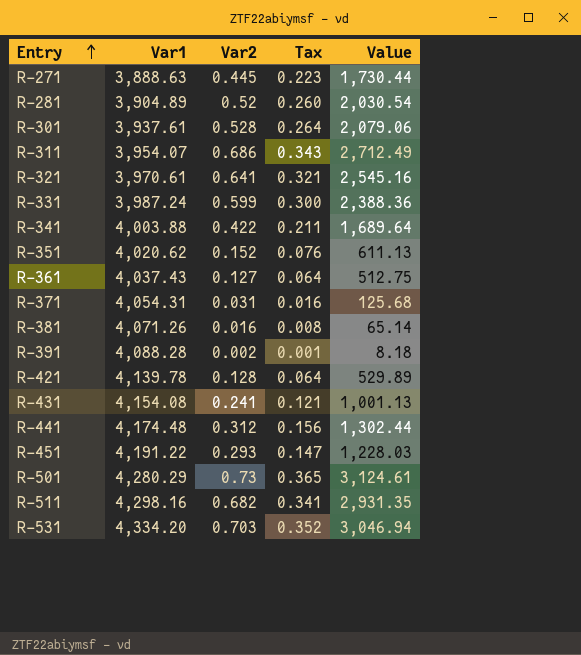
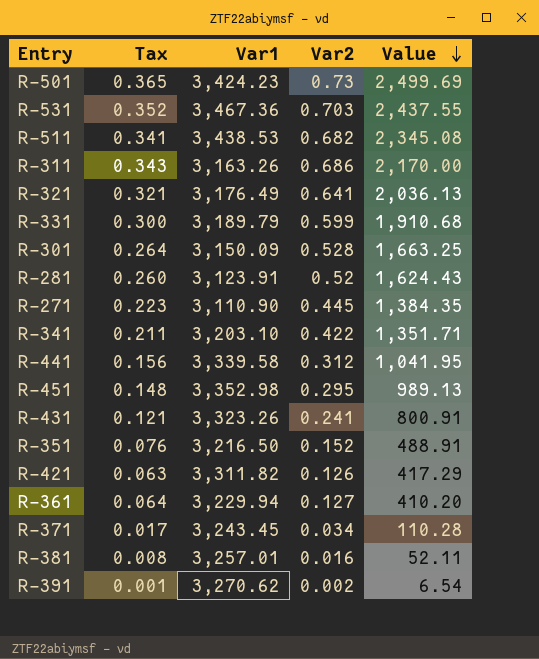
row order: Entry ascending -> Value descending
column Tax | position: 4 -> 2
R-501 | Var1: 4,280.29 -> 3,424.23
R-501 | Value: 3,124.61 -> 2,499.69
R-531 | Var1: 4,334.20 -> 3,467.36
R-531 | Value: 3,046.94 -> 2,437.55
R-511 | Var1: 4,298.16 -> 3,438.53
R-511 | Value: 2,931.35 -> 2,345.08
R-311 | Var1: 3,954.07 -> 3,163.26
R-311 | Value: 2,712.49 -> 2,170.00
R-321 | Var1: 3,970.61 -> 3,176.49
R-321 | Value: 2,545.16 -> 2,036.13
R-331 | Var1: 3,987.24 -> 3,189.79
R-331 | Value: 2,388.36 -> 1,910.68
R-301 | Var1: 3,937.61 -> 3,150.09
R-301 | Value: 2,079.06 -> 1,663.25
R-281 | Var1: 3,904.89 -> 3,123.91
R-281 | Value: 2,030.54 -> 1,624.43
R-271 | Var1: 3,888.63 -> 3,110.90
R-271 | Value: 1,730.44 -> 1,384.35
R-341 | Var1: 4,003.88 -> 3,203.10
R-341 | Value: 1,689.64 -> 1,351.71
R-441 | Var1: 4,174.48 -> 3,339.58
R-441 | Value: 1,302.44 -> 1,041.95
R-451 | Tax: 0.147 -> 0.148
R-451 | Var1: 4,191.22 -> 3,352.98
R-451 | Var2: 0.293 -> 0.295
R-451 | Value: 1,228.03 -> 989.13
R-431 | Var1: 4,154.08 -> 3,323.26
R-431 | Value: 1,001.13 -> 800.91
R-351 | Var1: 4,020.62 -> 3,216.50
R-351 | Value: 611.13 -> 488.91
R-421 | Tax: 0.064 -> 0.063
R-421 | Var1: 4,139.78 -> 3,311.82
R-421 | Var2: 0.128 -> 0.126
R-421 | Value: 529.89 -> 417.29
R-361 | Var1: 4,037.43 -> 3,229.94
R-361 | Value: 512.75 -> 410.20
R-371 | Tax: 0.016 -> 0.017
R-371 | Var1: 4,054.31 -> 3,243.45
R-371 | Var2: 0.031 -> 0.034
R-371 | Value: 125.68 -> 110.28
R-381 | Var1: 4,071.26 -> 3,257.01
R-381 | Value: 65.14 -> 52.11
R-391 | Var1: 4,088.28 -> 3,270.62
R-391 | Value: 8.18 -> 6.54

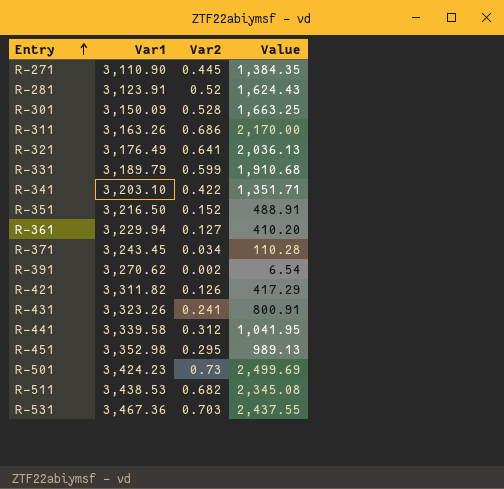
row order: Value descending -> Entry ascending
column Tax | formula: [Var2] * 0.5 -> none
row R-381: 0.008 | 3,257.01 | 0.016 | 52.11 -> none

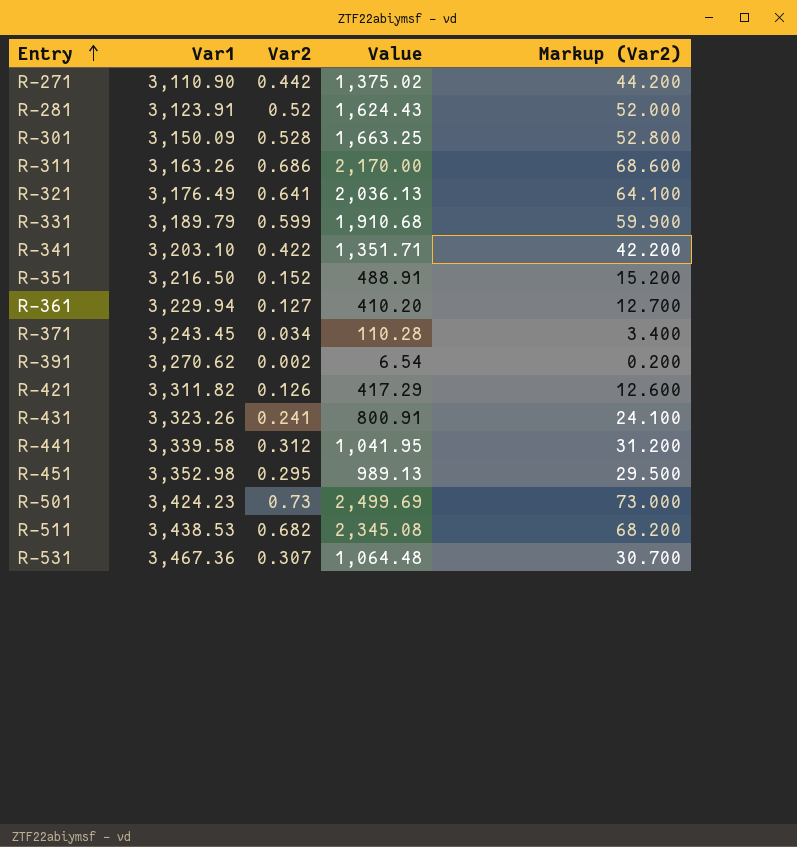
column Markup (Var2) | formula: none -> [Var2] * 100
R-271 | Var2: 0.445 -> 0.442
R-271 | Value: 1,384.35 -> 1,375.02
R-531 | Var2: 0.703 -> 0.307
R-531 | Value: 2,437.55 -> 1,064.48

